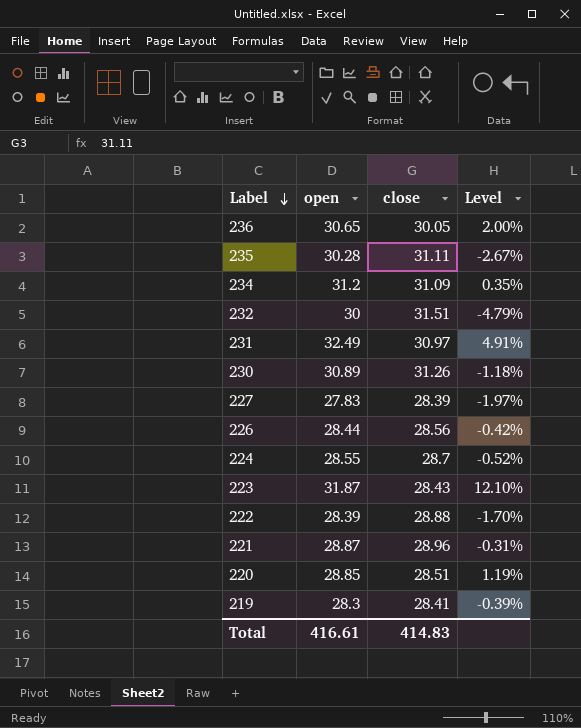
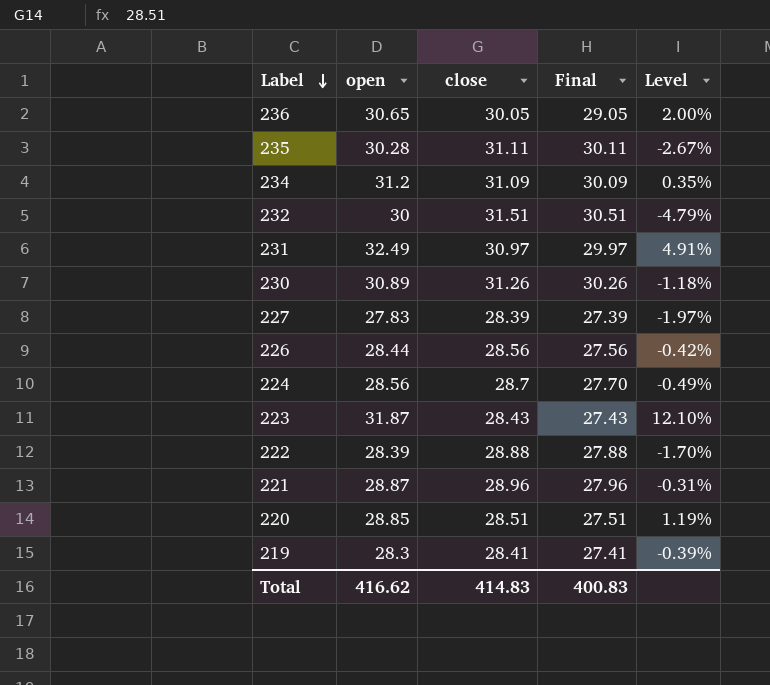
column Final | formula: none -> [close] - 1
224 | open: 28.55 -> 28.56
224 | Level: -0.52% -> -0.49%
Total | open: 416.61 -> 416.62

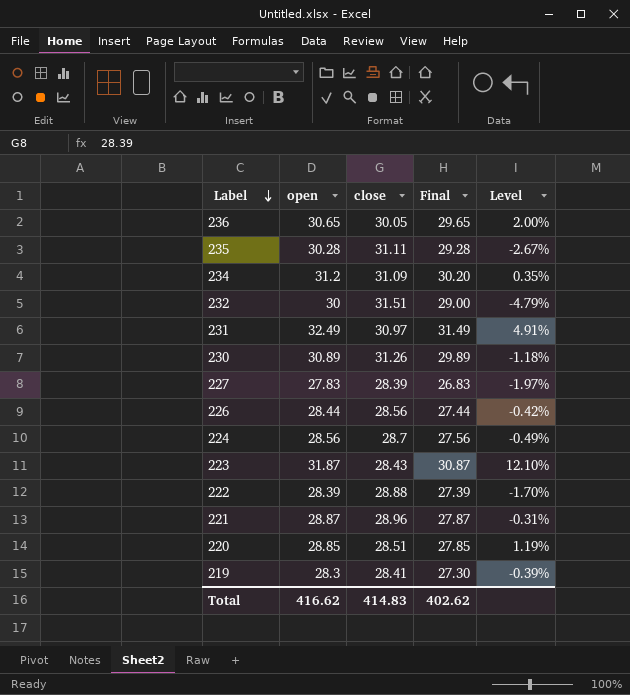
column Final | formula: [close] - 1 -> [open] - 1
Total | Final: 400.83 -> 402.62

